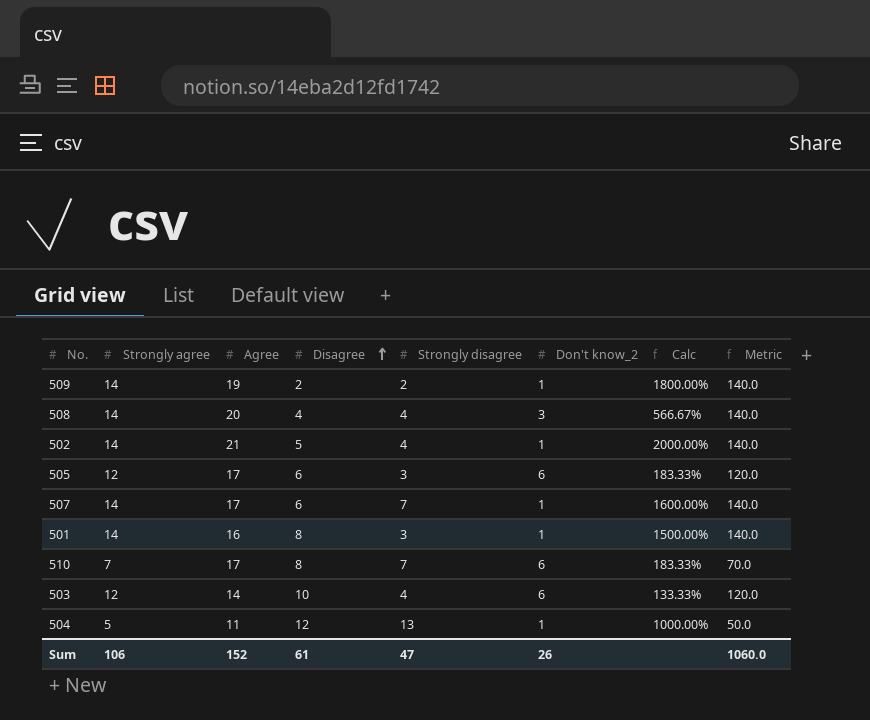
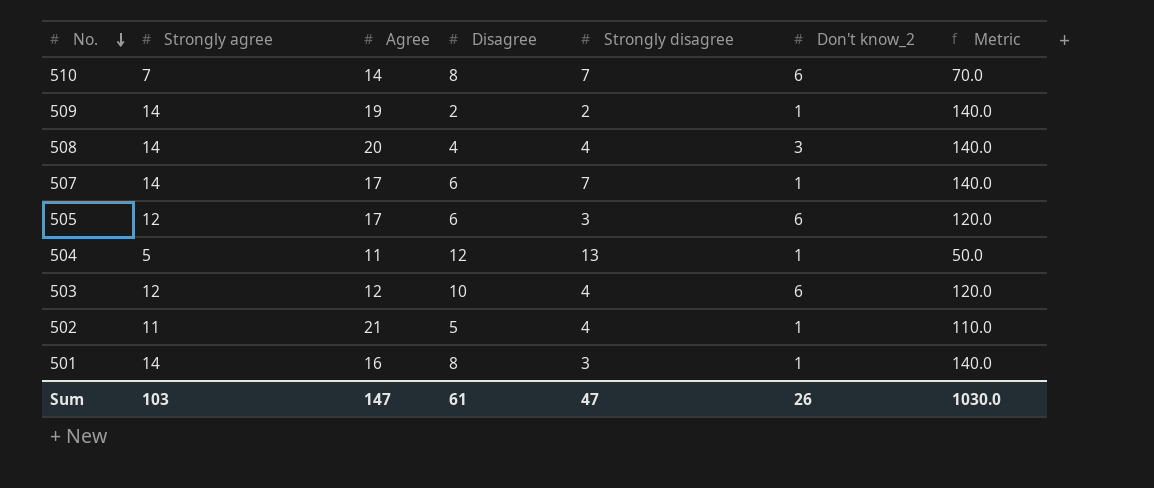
row order: Disagree ascending -> No. descending
column Calc | formula: ([Agree] - [Don't know_2]) / [Don't know_2] -> none
510 | Agree: 17 -> 14
503 | Agree: 14 -> 12
502 | Strongly agree: 14 -> 11
502 | Metric: 140.0 -> 110.0
Sum | Strongly agree: 106 -> 103
Sum | Agree: 152 -> 147
Sum | Metric: 1060.0 -> 1030.0

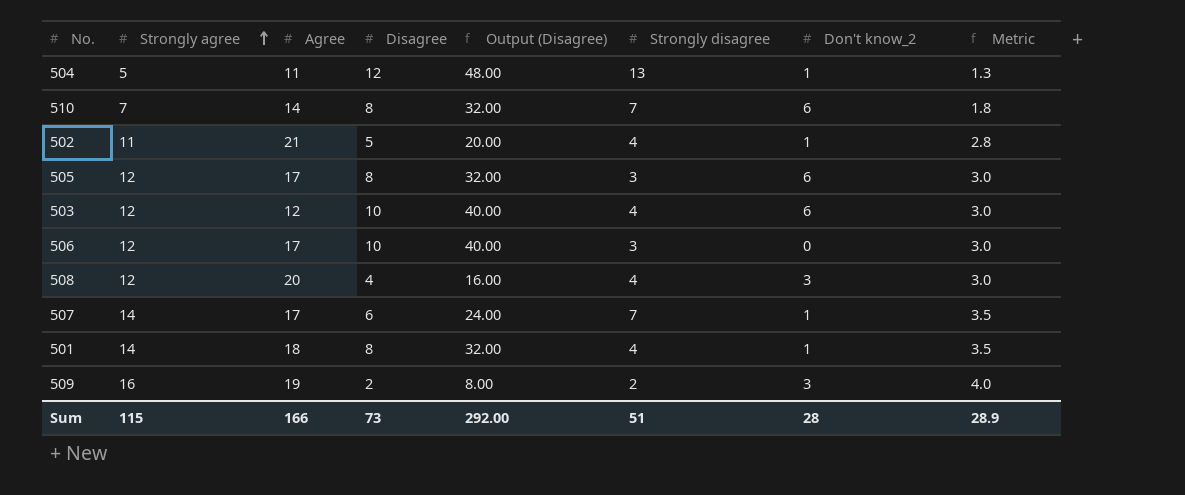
row order: No. descending -> Strongly agree ascending
column Output (Disagree) | formula: none -> [Disagree] * 4
column Metric | formula: [Strongly agree] * 10 -> [Strongly agree] * 0.25
505 | Disagree: 6 -> 8
row 506: none -> 12 | 17 | 10 | 40.00 | 3 | 0 | 3.0
508 | Strongly agree: 14 -> 12
501 | Agree: 16 -> 18
501 | Strongly disagree: 3 -> 4
509 | Strongly agree: 14 -> 16
509 | Don't know_2: 1 -> 3
Sum | Strongly agree: 103 -> 115
Sum | Agree: 147 -> 166
Sum | Disagree: 61 -> 73
Sum | Strongly disagree: 47 -> 51
Sum | Don't know_2: 26 -> 28
Sum | Metric: 1030.0 -> 28.9

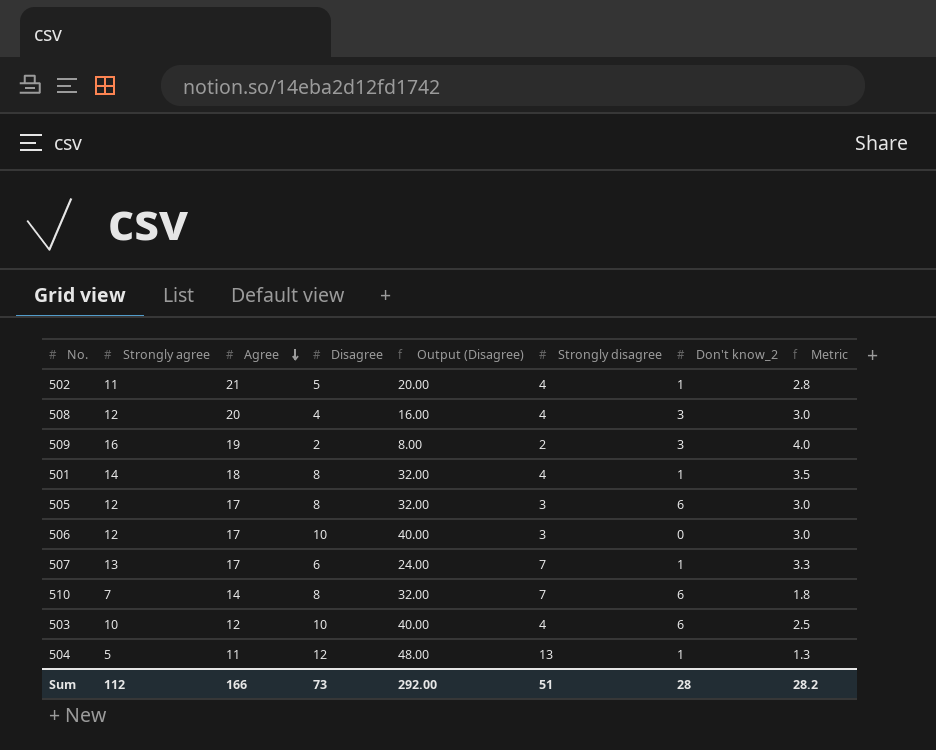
row order: Strongly agree ascending -> Agree descending
507 | Strongly agree: 14 -> 13
507 | Metric: 3.5 -> 3.3
503 | Strongly agree: 12 -> 10
503 | Metric: 3.0 -> 2.5
Sum | Strongly agree: 115 -> 112
Sum | Metric: 28.9 -> 28.2

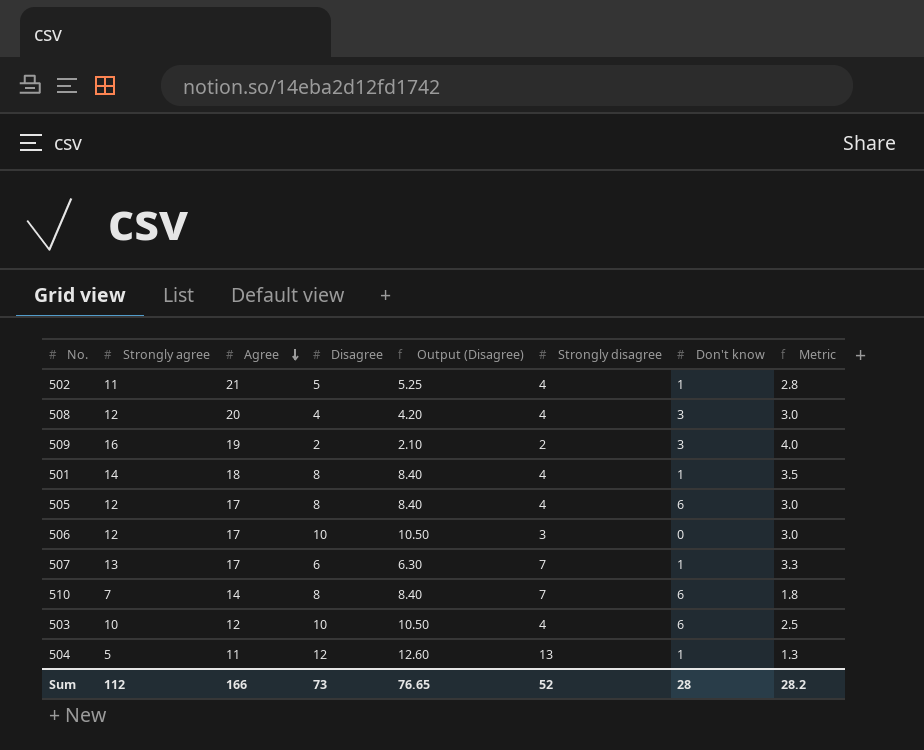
column Output (Disagree) | formula: [Disagree] * 4 -> [Disagree] * 1.05
column name: Don't know_2 -> Don't know
505 | Strongly disagree: 3 -> 4
Sum | Output (Disagree): 292.00 -> 76.65
Sum | Strongly disagree: 51 -> 52

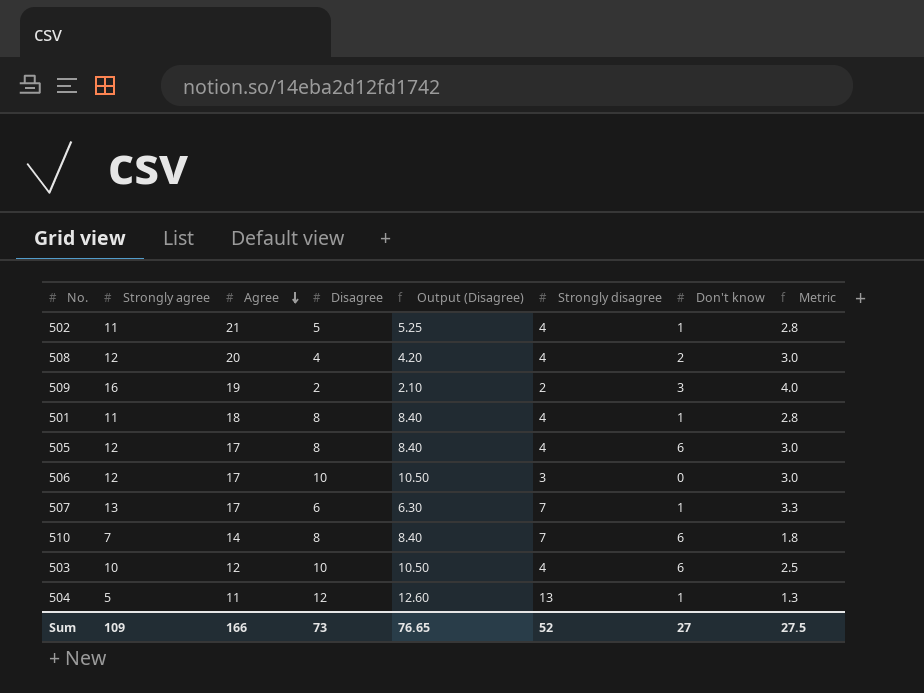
508 | Don't know: 3 -> 2
501 | Strongly agree: 14 -> 11
501 | Metric: 3.5 -> 2.8
Sum | Strongly agree: 112 -> 109
Sum | Don't know: 28 -> 27
Sum | Metric: 28.2 -> 27.5

